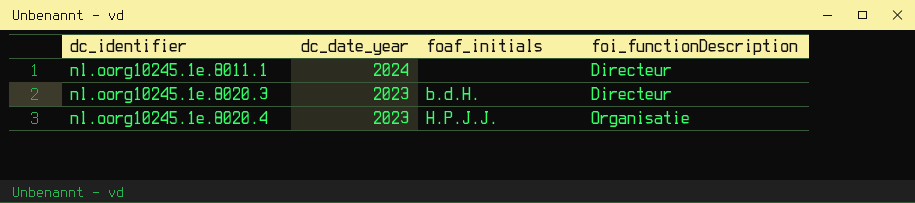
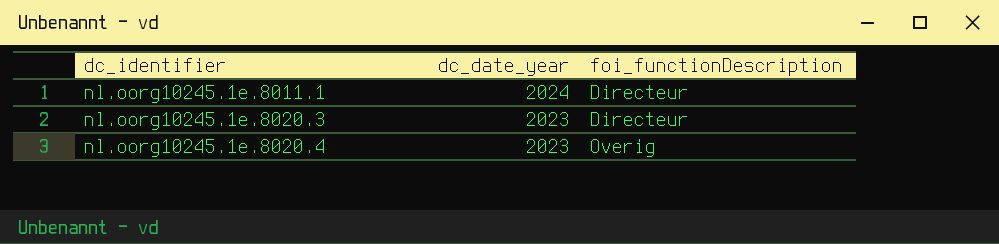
column foaf_initials | position: 3 -> none
nl.oorg10245.1e.8020.4 | foi_functionDescription: Organisatie -> Overig

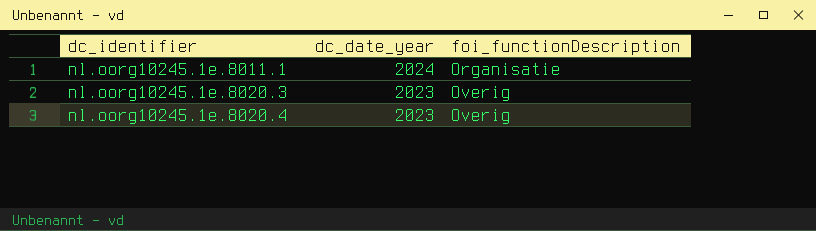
nl.oorg10245.1e.8011.1 | foi_functionDescription: Directeur -> Organisatie
nl.oorg10245.1e.8020.3 | foi_functionDescription: Directeur -> Overig

